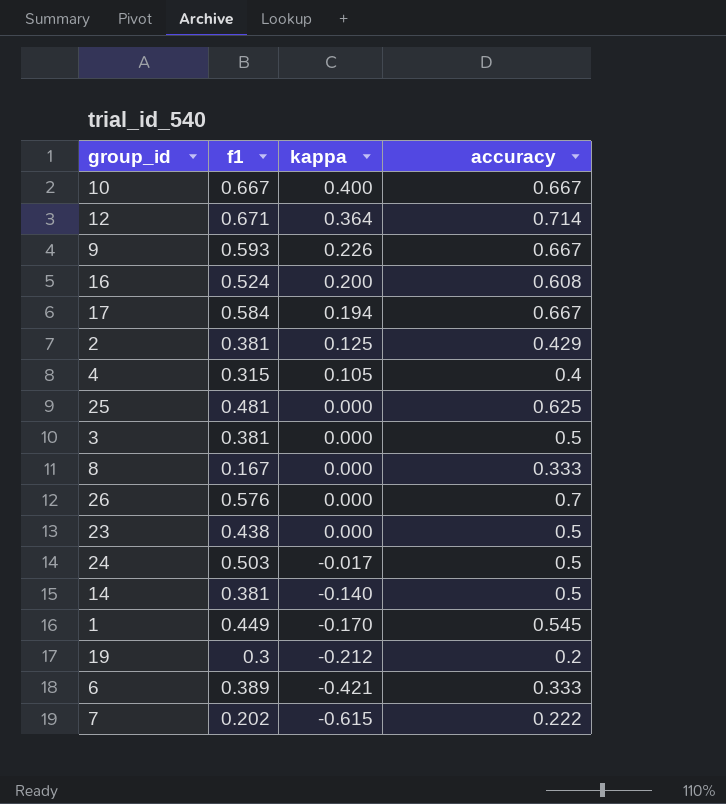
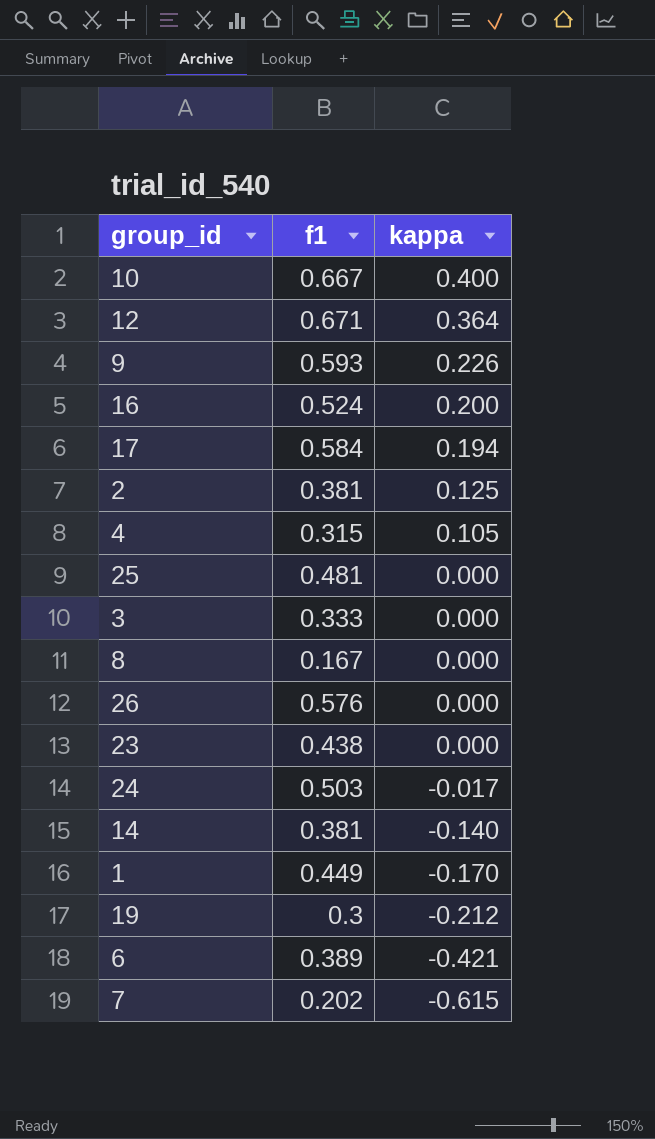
column accuracy | position: 4 -> none
3 | f1: 0.381 -> 0.333

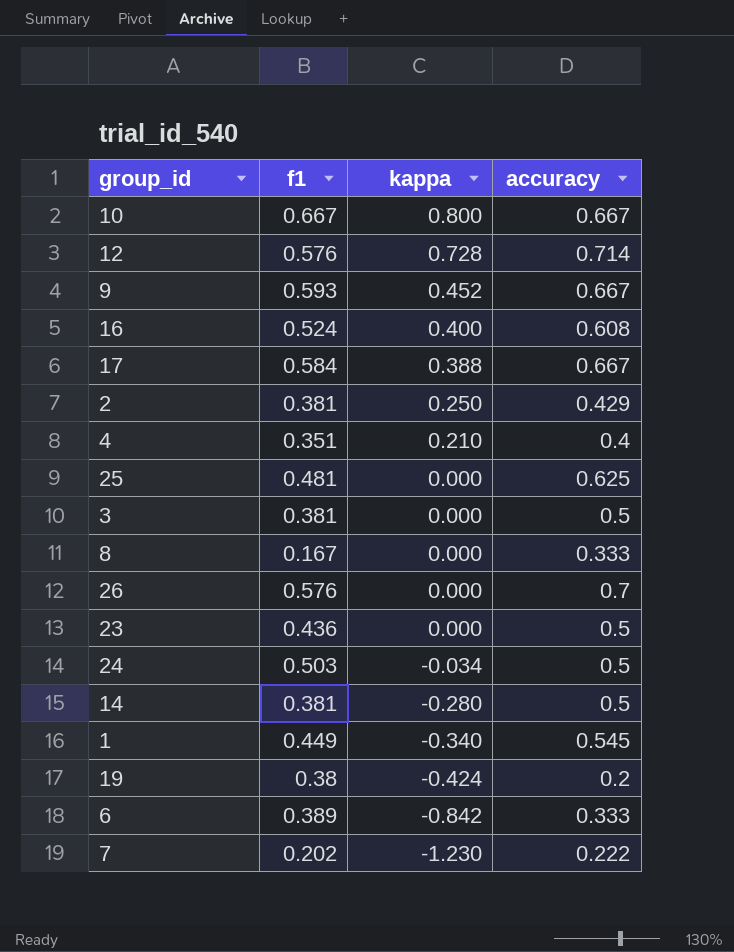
column accuracy | position: none -> 4
10 | kappa: 0.400 -> 0.800
12 | f1: 0.671 -> 0.576
12 | kappa: 0.364 -> 0.728
9 | kappa: 0.226 -> 0.452
16 | kappa: 0.200 -> 0.400
17 | kappa: 0.194 -> 0.388
2 | kappa: 0.125 -> 0.250
4 | f1: 0.315 -> 0.351
4 | kappa: 0.105 -> 0.210
3 | f1: 0.333 -> 0.381
23 | f1: 0.438 -> 0.436
24 | kappa: -0.017 -> -0.034
14 | kappa: -0.140 -> -0.280
1 | kappa: -0.170 -> -0.340
19 | f1: 0.3 -> 0.38
19 | kappa: -0.212 -> -0.424
6 | kappa: -0.421 -> -0.842
7 | kappa: -0.615 -> -1.230

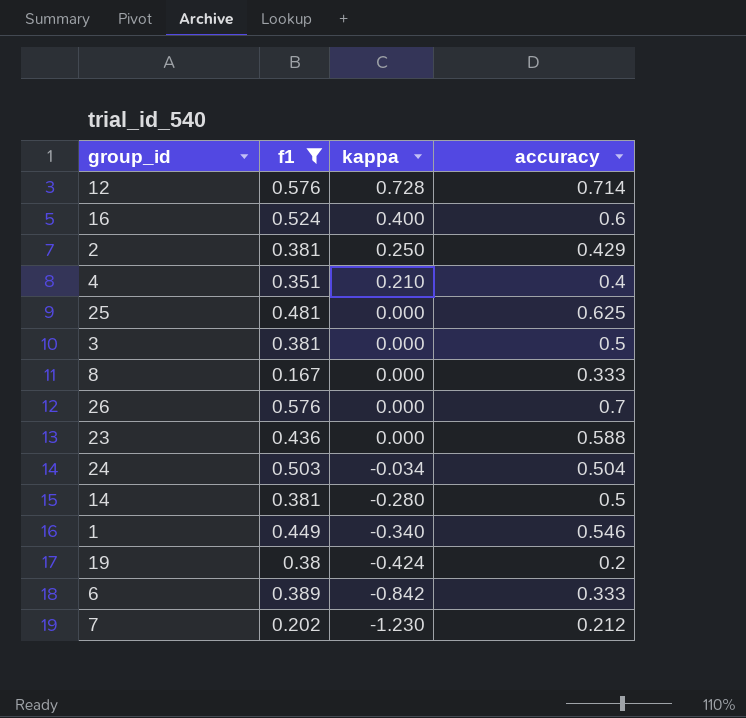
filter: none -> f1 <= 0.576
16 | accuracy: 0.608 -> 0.6
23 | accuracy: 0.5 -> 0.588
24 | accuracy: 0.5 -> 0.504
1 | accuracy: 0.545 -> 0.546
7 | accuracy: 0.222 -> 0.212

